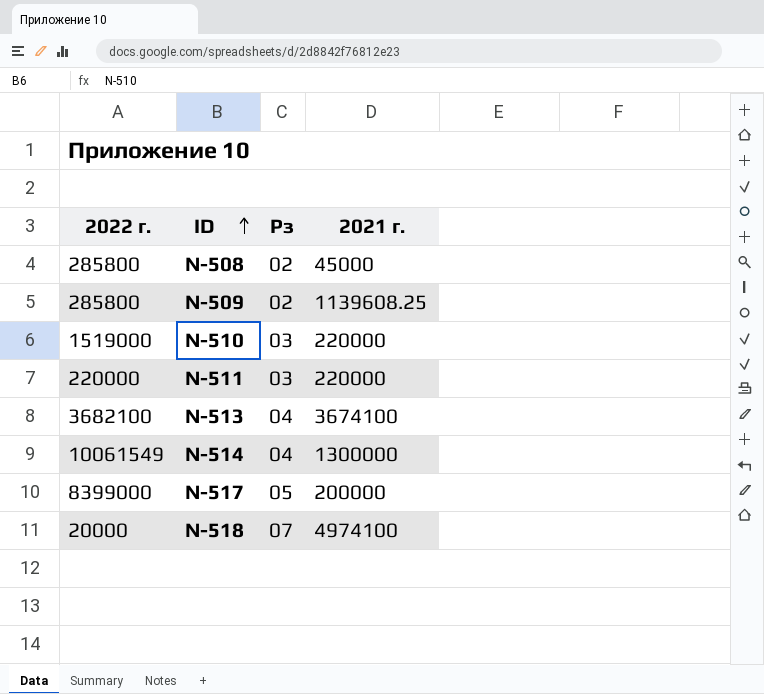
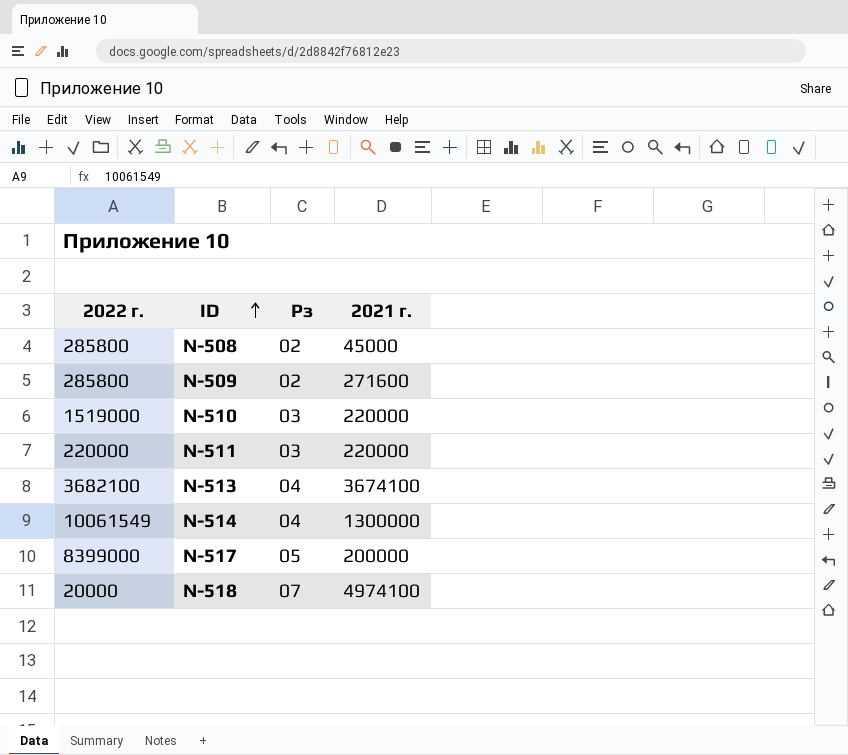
N-509 | 2021 г.: 1139608.25 -> 271600

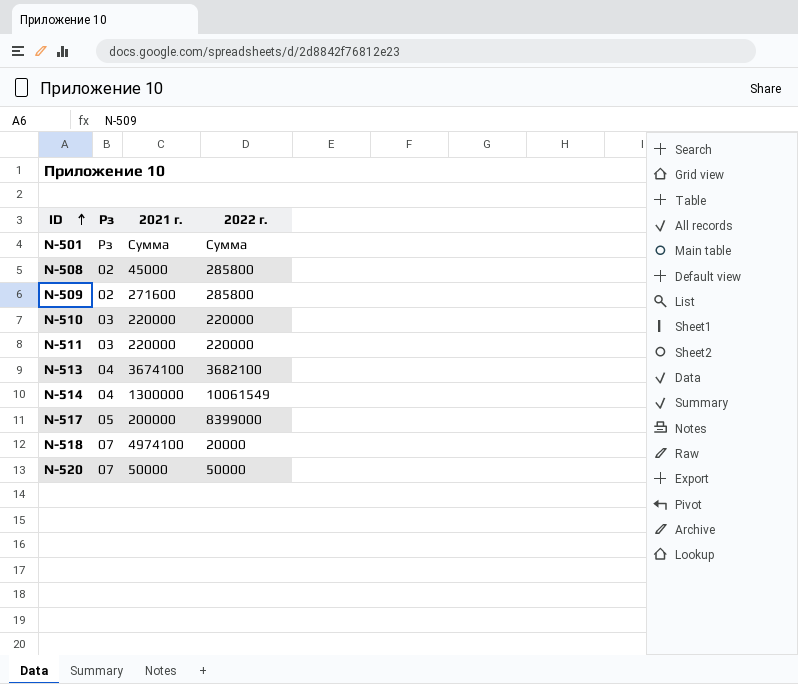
column 2022 г. | position: 1 -> 4
row N-501: none -> Рз | Сумма | Сумма
N-510 | 2022 г.: 1519000 -> 220000
row N-520: none -> 07 | 50000 | 50000

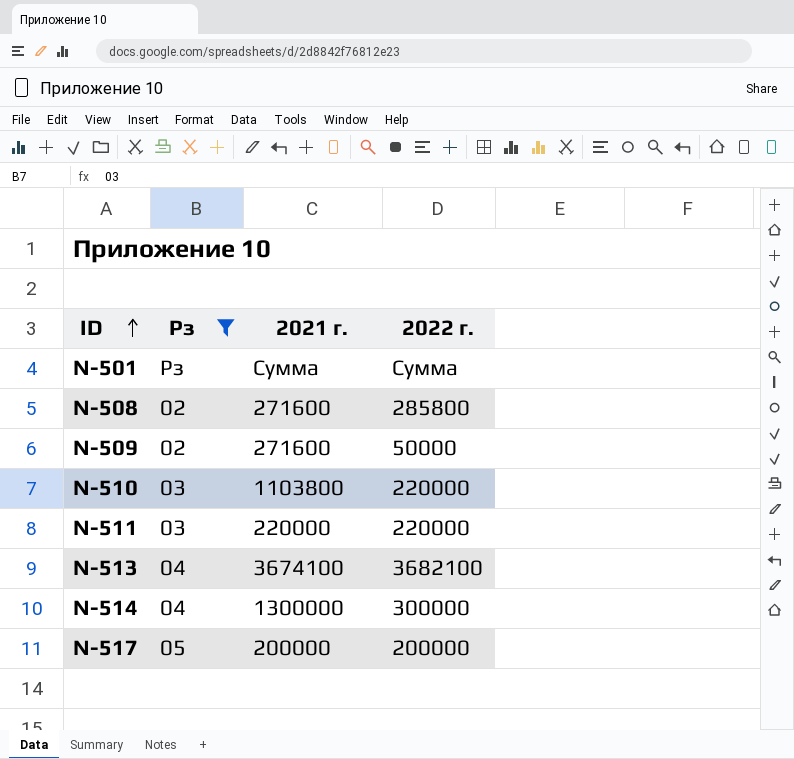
filter: none -> Рз != 07
N-508 | 2021 г.: 45000 -> 271600
N-509 | 2022 г.: 285800 -> 50000
N-510 | 2021 г.: 220000 -> 1103800
N-514 | 2022 г.: 10061549 -> 300000
N-517 | 2022 г.: 8399000 -> 200000

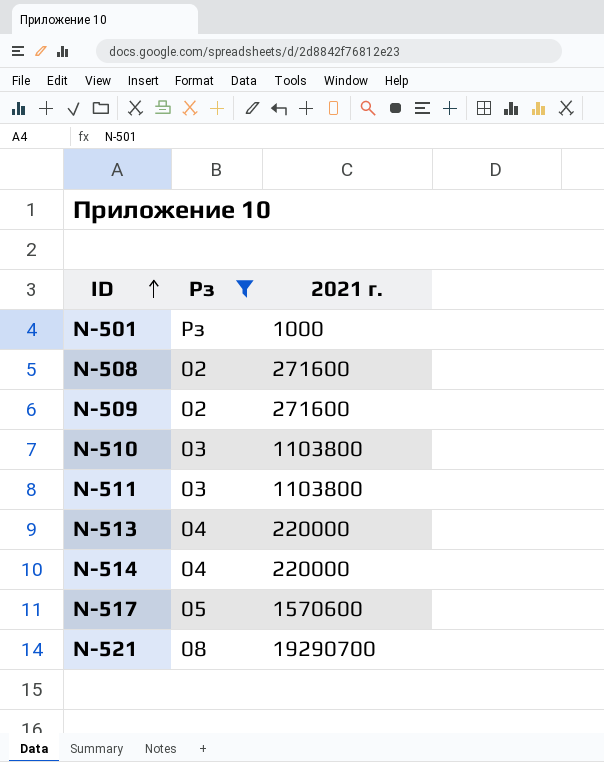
column 2022 г. | position: 4 -> none
N-501 | 2021 г.: Сумма -> 1000
N-511 | 2021 г.: 220000 -> 1103800
N-513 | 2021 г.: 3674100 -> 220000
N-514 | 2021 г.: 1300000 -> 220000
N-517 | 2021 г.: 200000 -> 1570600
row N-521: none -> 08 | 19290700

